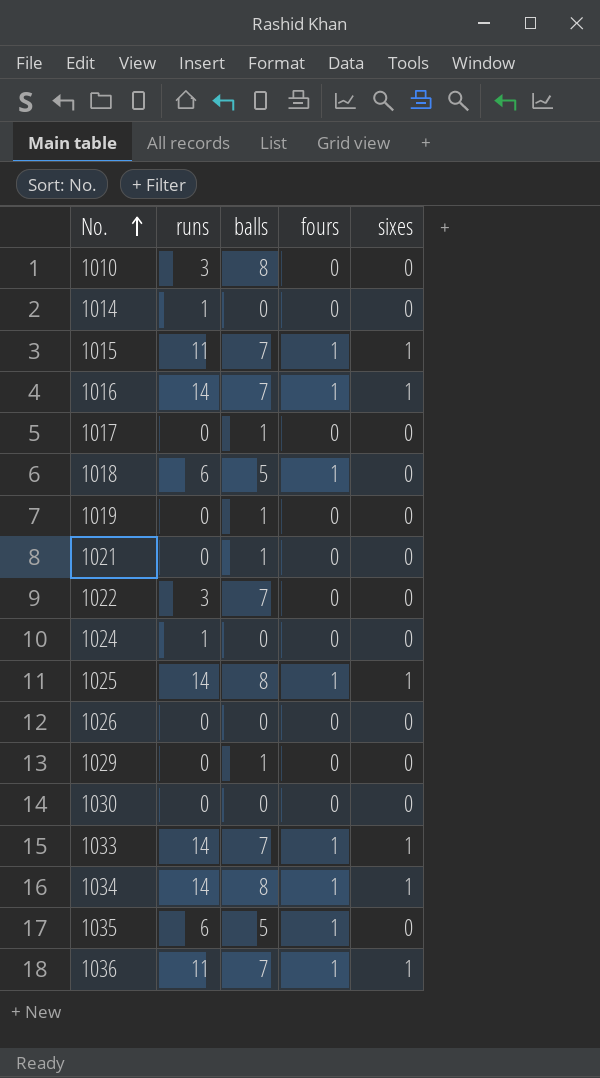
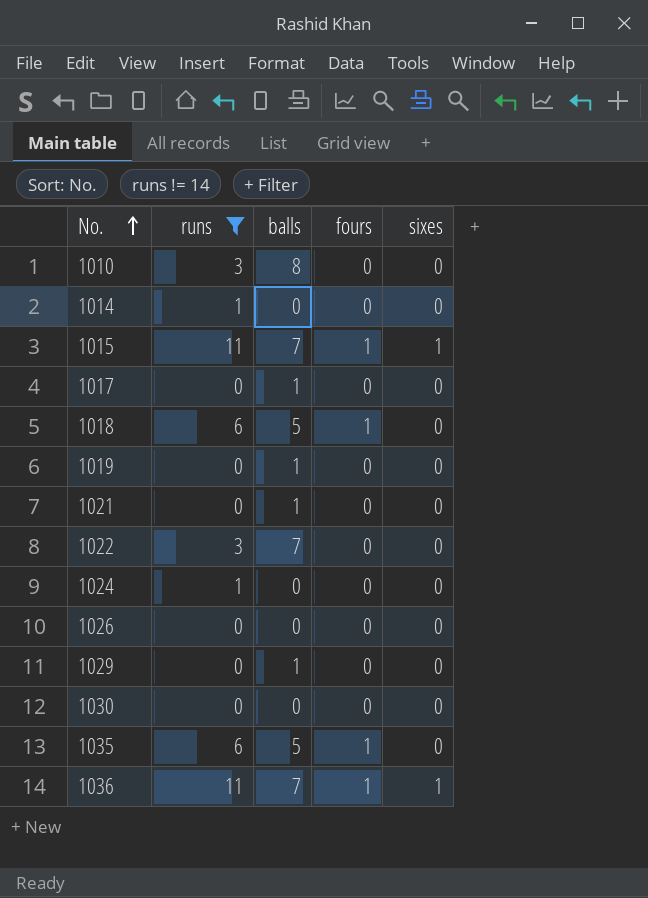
filter: none -> runs != 14

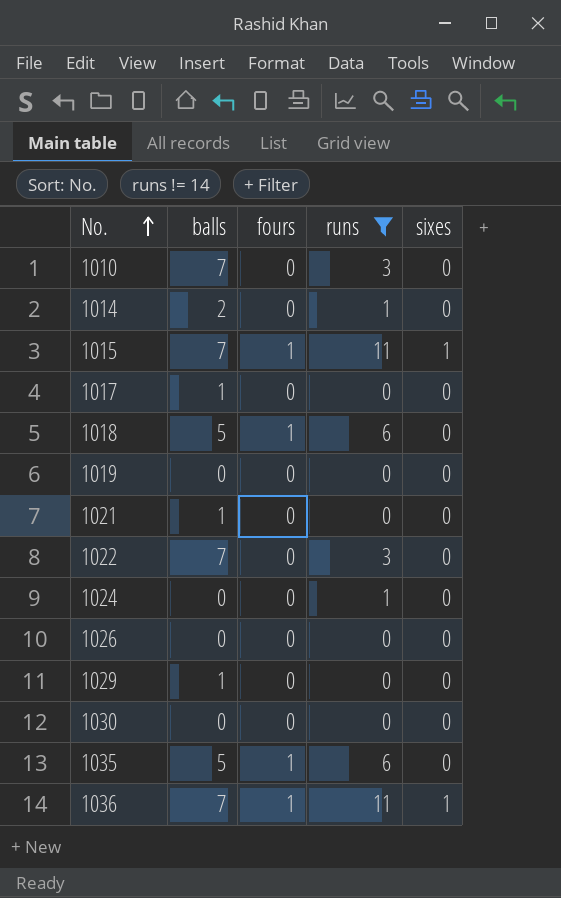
column runs | position: 2 -> 4
1010 | balls: 8 -> 7
1014 | balls: 0 -> 2
1019 | balls: 1 -> 0

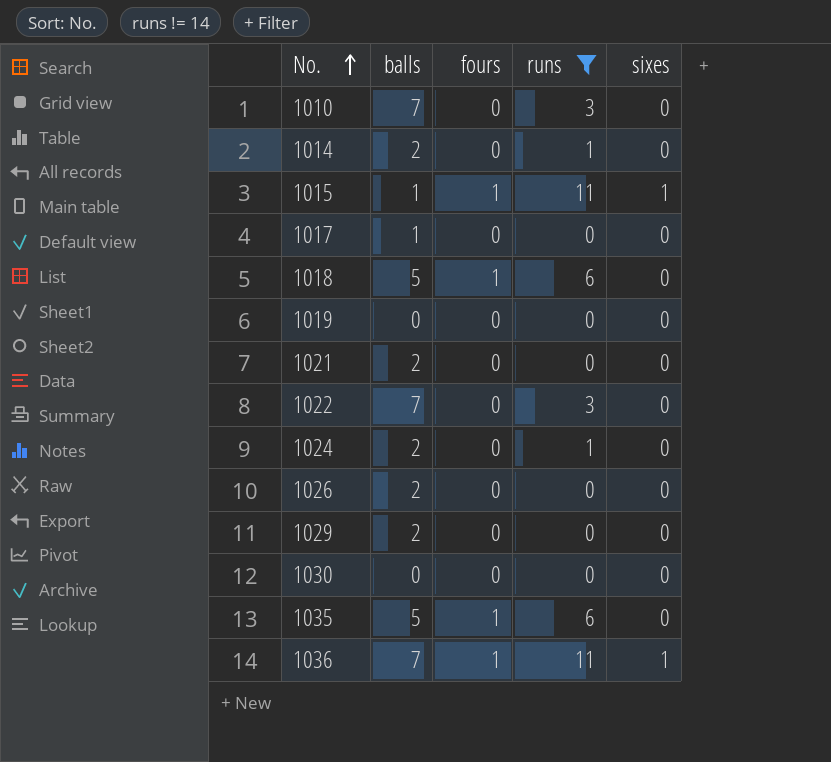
1015 | balls: 7 -> 1
1021 | balls: 1 -> 2
1024 | balls: 0 -> 2
1026 | balls: 0 -> 2
1029 | balls: 1 -> 2

